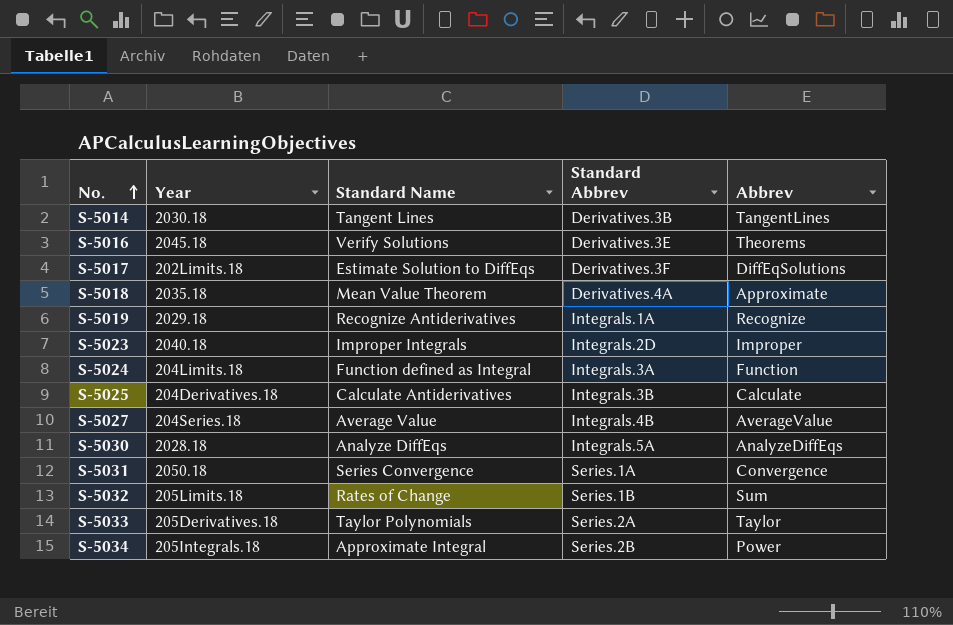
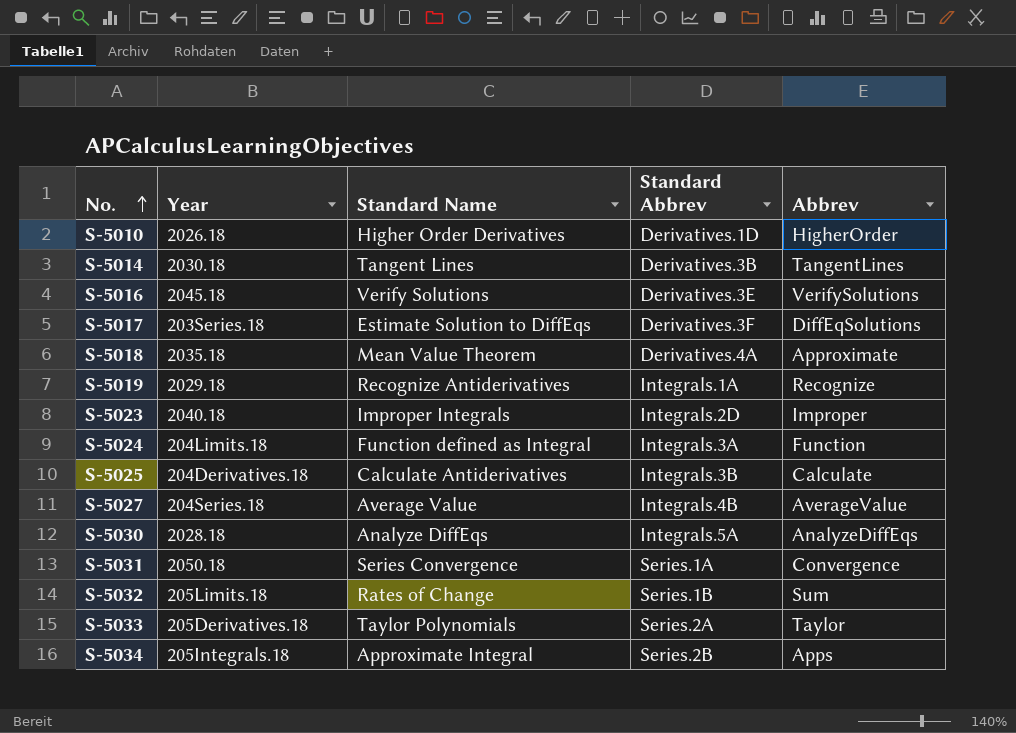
row S-5010: none -> 2026.18 | Higher Order Derivatives | Derivatives.1D | HigherOrder
S-5016 | Abbrev: Theorems -> VerifySolutions
S-5017 | Year: 202Limits.18 -> 203Series.18
S-5034 | Abbrev: Power -> Apps

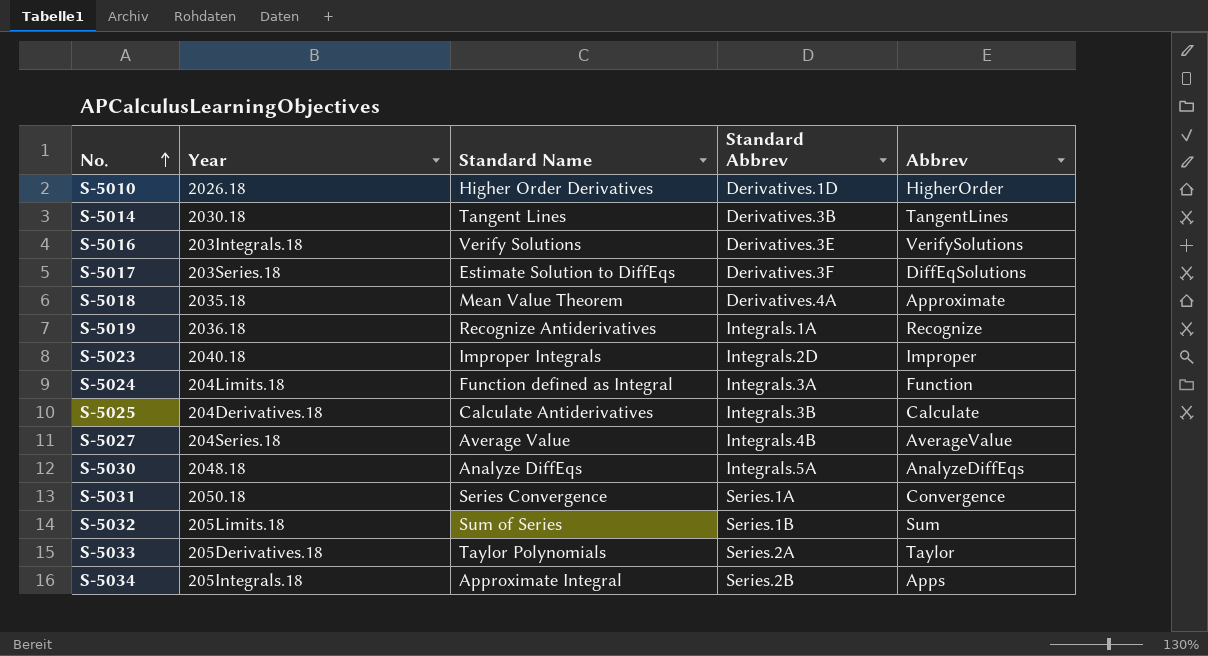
S-5016 | Year: 2045.18 -> 203Integrals.18
S-5019 | Year: 2029.18 -> 2036.18
S-5030 | Year: 2028.18 -> 2048.18
S-5032 | Standard Name: Rates of Change -> Sum of Series

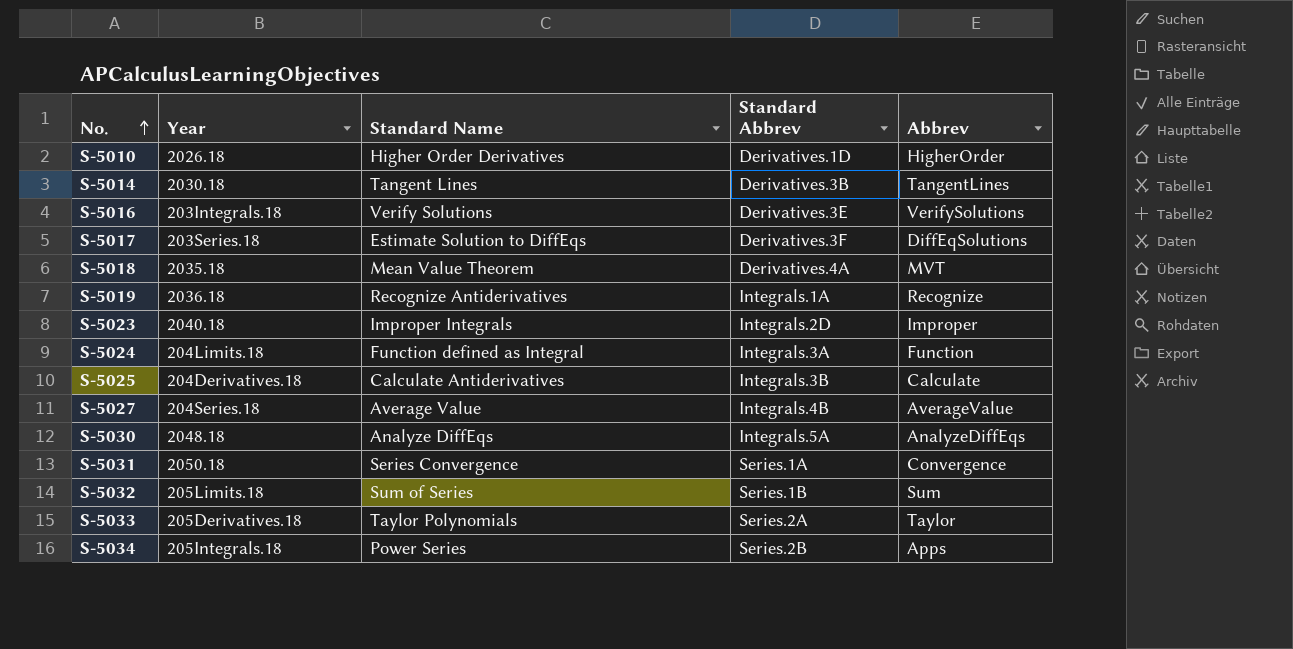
S-5018 | Abbrev: Approximate -> MVT
S-5034 | Standard Name: Approximate Integral -> Power Series

